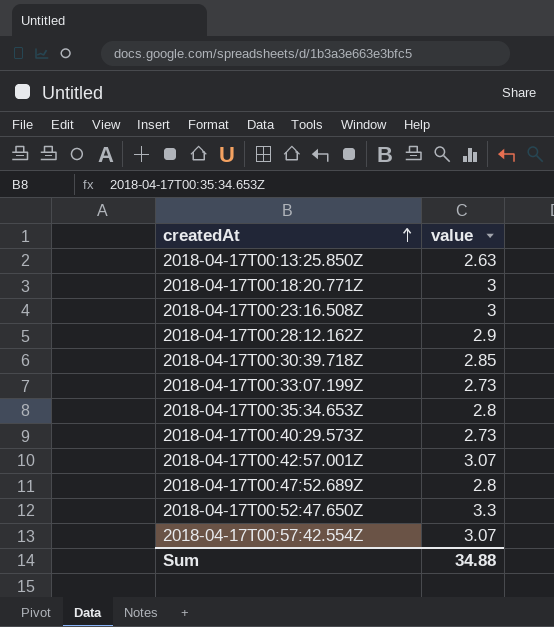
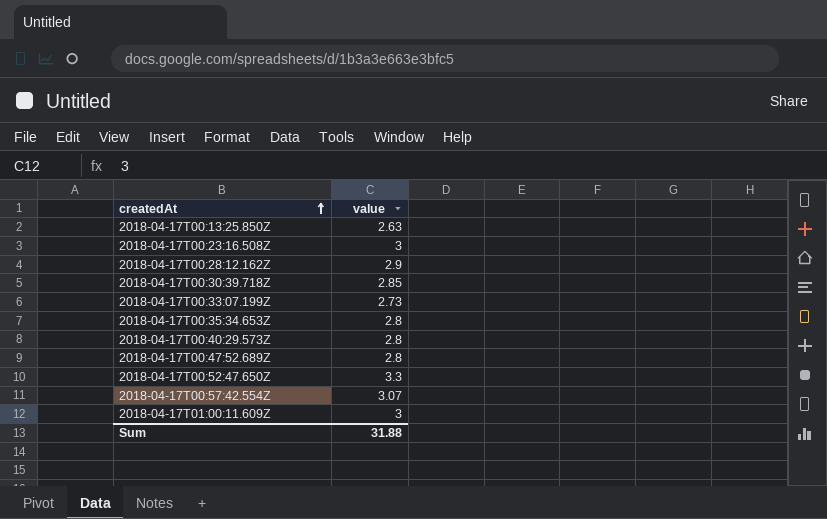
row 2018-04-17T00:18:20.771Z: 3 -> none
row 2018-04-17T00:42:57.001Z: 3.07 -> none
2018-04-17T00:40:29.573Z | value: 2.73 -> 2.8
row 2018-04-17T01:00:11.609Z: none -> 3
Sum | value: 34.88 -> 31.88

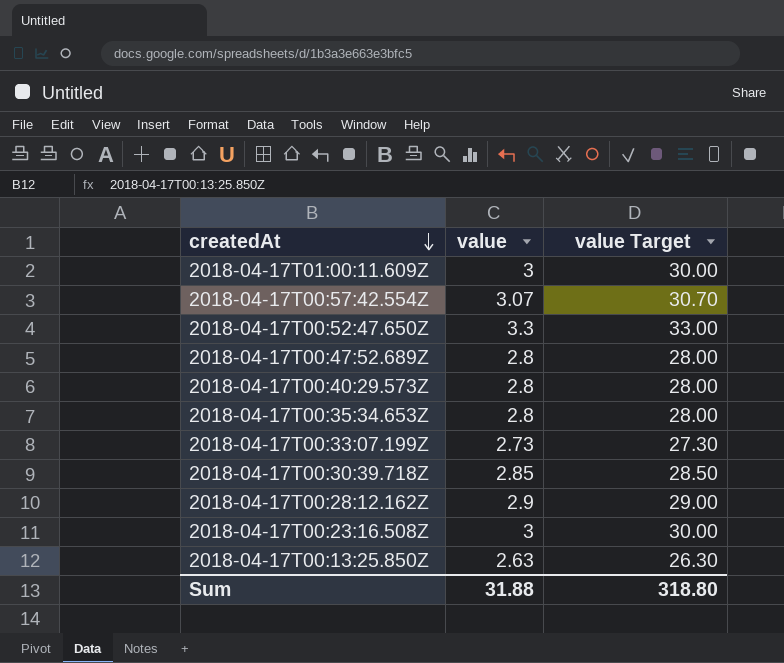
row order: createdAt ascending -> createdAt descending
column value Target | formula: none -> [value] * 10

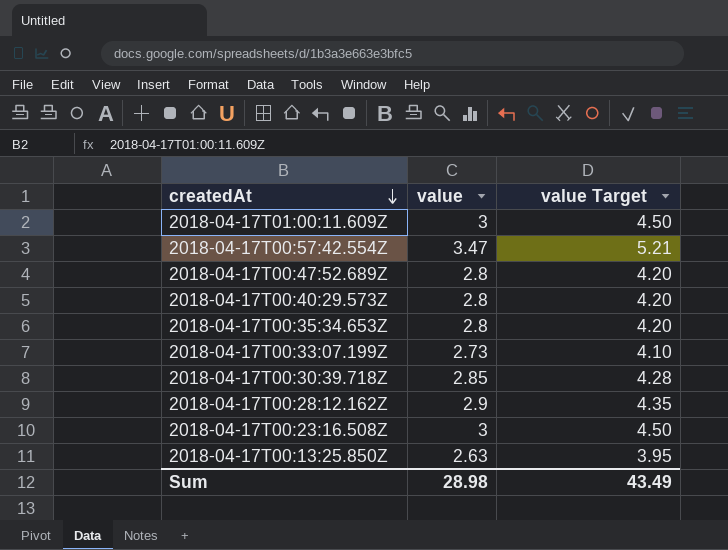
column value Target | formula: [value] * 10 -> [value] * 1.5
row 2018-04-17T00:52:47.650Z: 3.3 | 33.00 -> none
2018-04-17T00:57:42.554Z | value: 3.07 -> 3.47
Sum | value: 31.88 -> 28.98
Sum | value Target: 318.80 -> 43.49

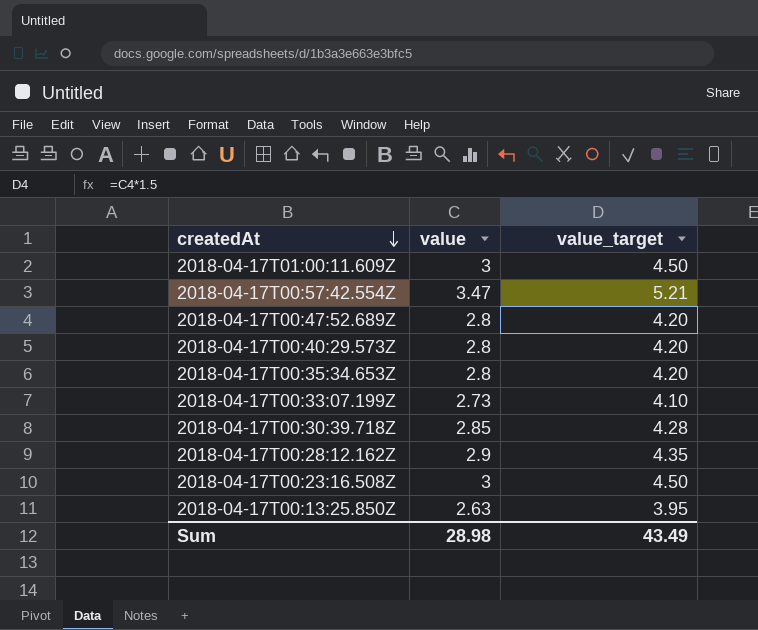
column name: value Target -> value_target

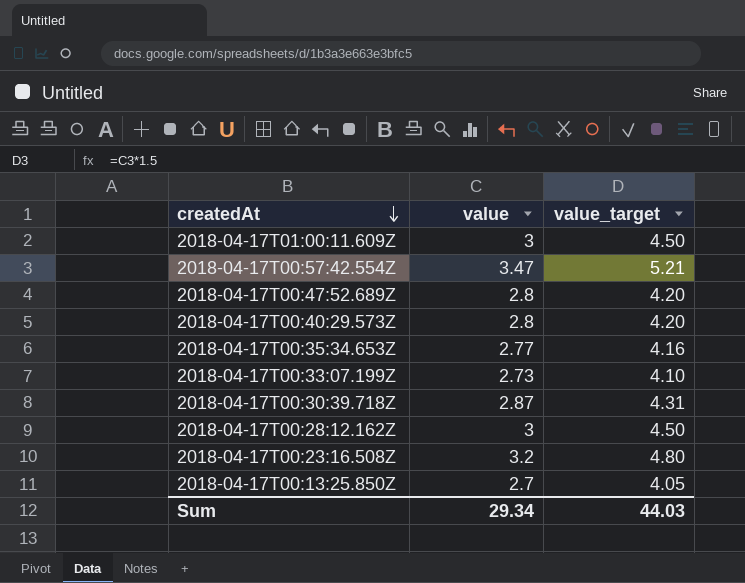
2018-04-17T00:35:34.653Z | value: 2.8 -> 2.77
2018-04-17T00:35:34.653Z | value_target: 4.20 -> 4.16
2018-04-17T00:30:39.718Z | value: 2.85 -> 2.87
2018-04-17T00:30:39.718Z | value_target: 4.28 -> 4.31
2018-04-17T00:28:12.162Z | value: 2.9 -> 3
2018-04-17T00:28:12.162Z | value_target: 4.35 -> 4.50
2018-04-17T00:23:16.508Z | value: 3 -> 3.2
2018-04-17T00:23:16.508Z | value_target: 4.50 -> 4.80
2018-04-17T00:13:25.850Z | value: 2.63 -> 2.7
2018-04-17T00:13:25.850Z | value_target: 3.95 -> 4.05
Sum | value: 28.98 -> 29.34
Sum | value_target: 43.49 -> 44.03

